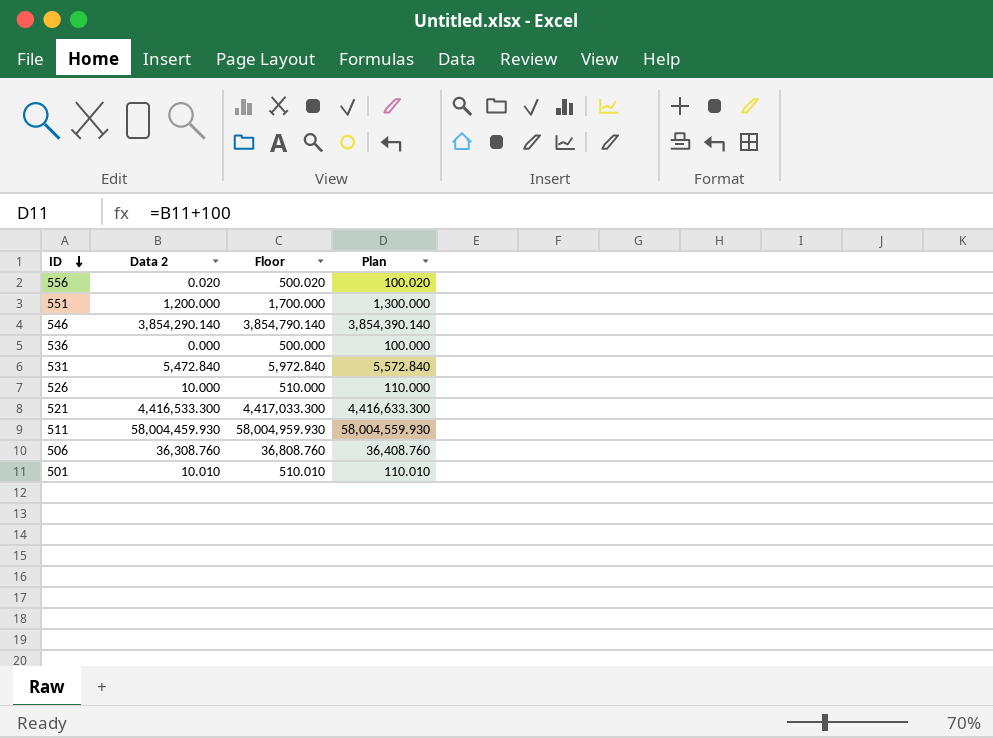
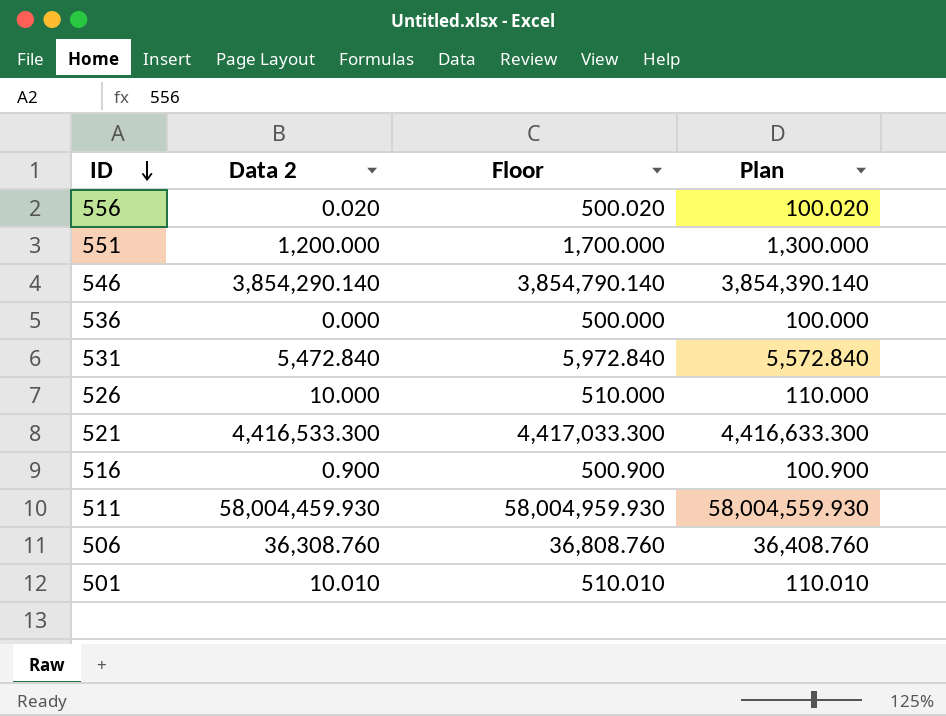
row 516: none -> 0.900 | 500.900 | 100.900

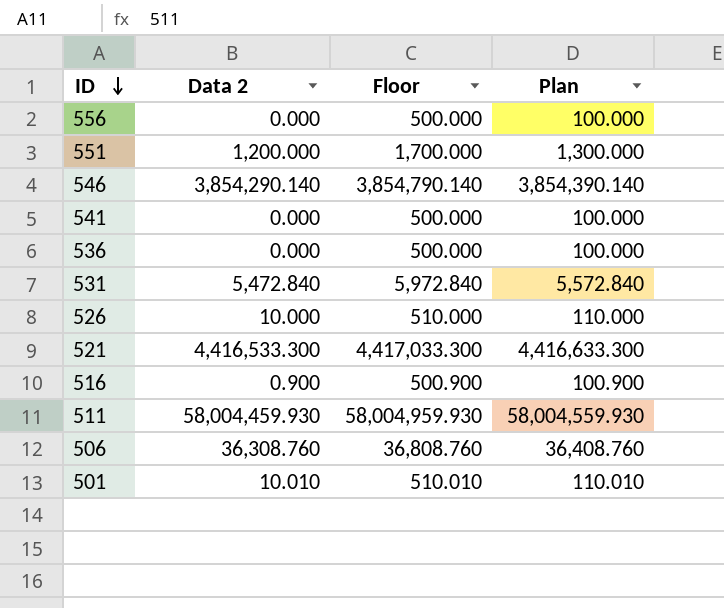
556 | Data 2: 0.020 -> 0.000
556 | Floor: 500.020 -> 500.000
556 | Plan: 100.020 -> 100.000
row 541: none -> 0.000 | 500.000 | 100.000

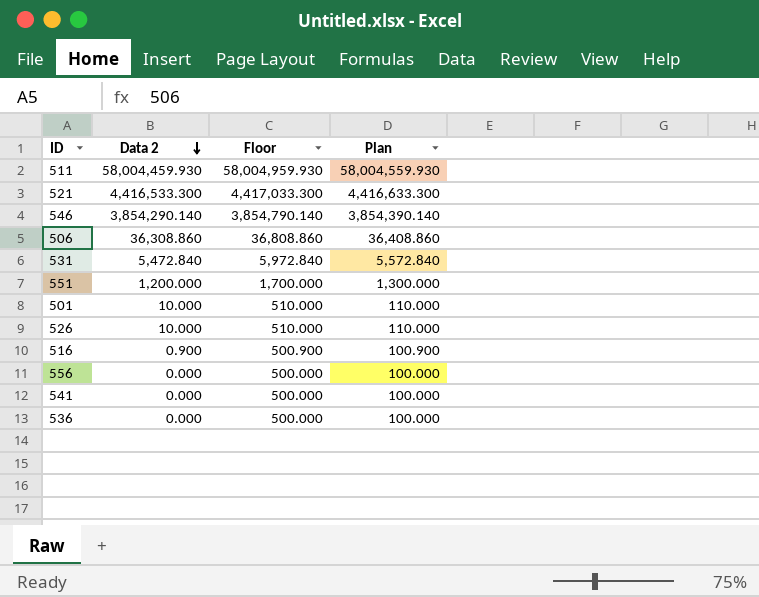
row order: ID descending -> Data 2 descending
506 | Data 2: 36,308.760 -> 36,308.860
506 | Floor: 36,808.760 -> 36,808.860
506 | Plan: 36,408.760 -> 36,408.860
501 | Data 2: 10.010 -> 10.000
501 | Floor: 510.010 -> 510.000
501 | Plan: 110.010 -> 110.000

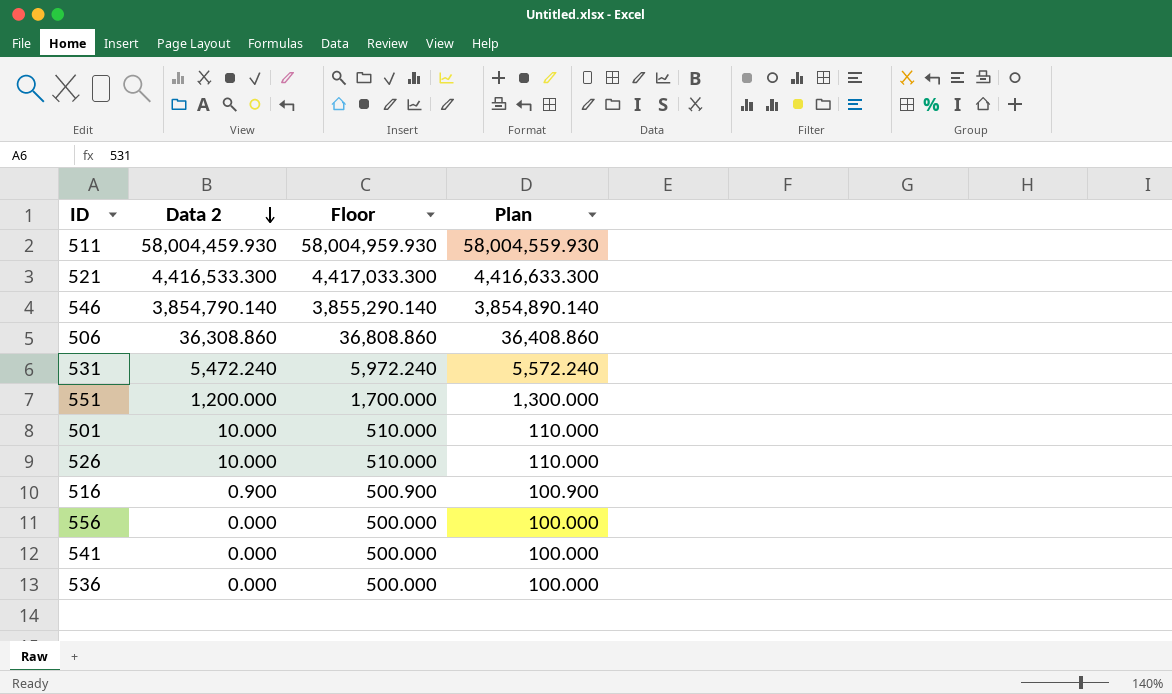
546 | Data 2: 3,854,290.140 -> 3,854,790.140
546 | Floor: 3,854,790.140 -> 3,855,290.140
546 | Plan: 3,854,390.140 -> 3,854,890.140
531 | Data 2: 5,472.840 -> 5,472.240
531 | Floor: 5,972.840 -> 5,972.240
531 | Plan: 5,572.840 -> 5,572.240

